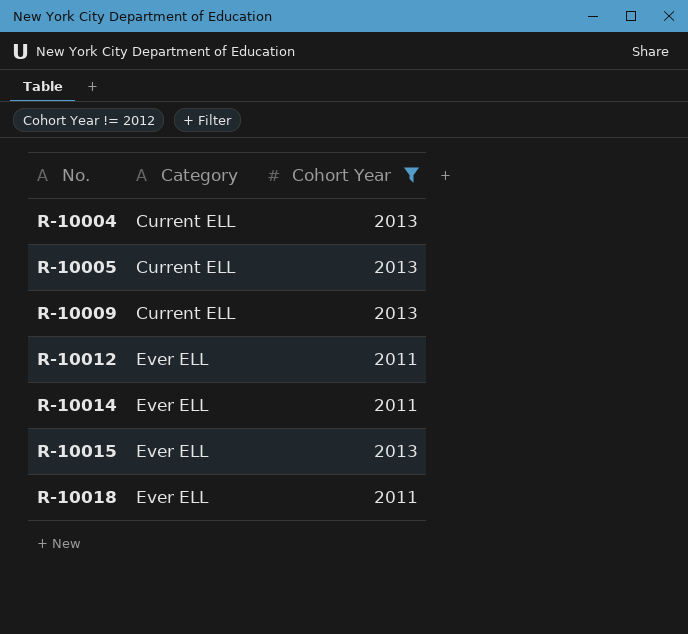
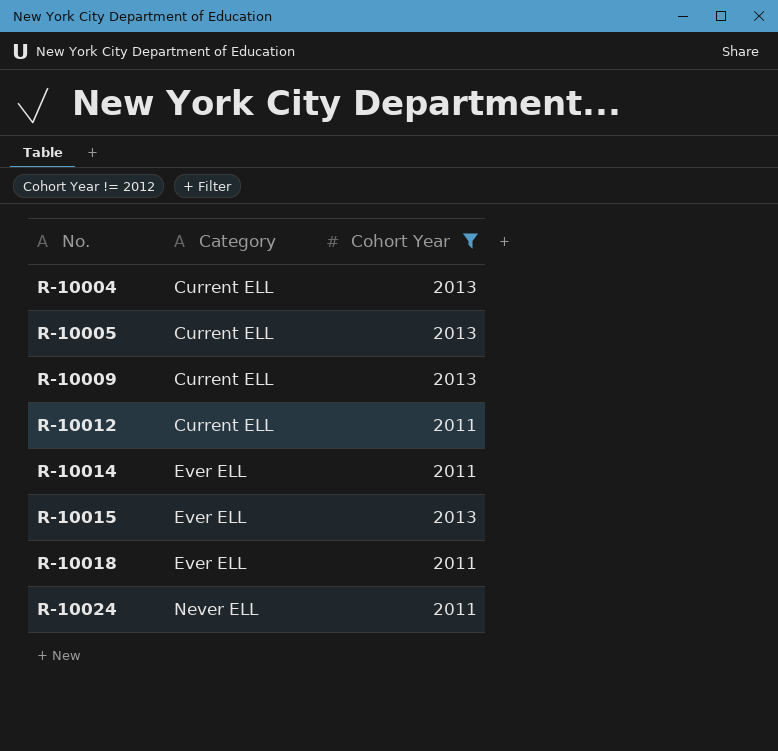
R-10012 | Category: Ever ELL -> Current ELL
row R-10024: none -> Never ELL | 2011

